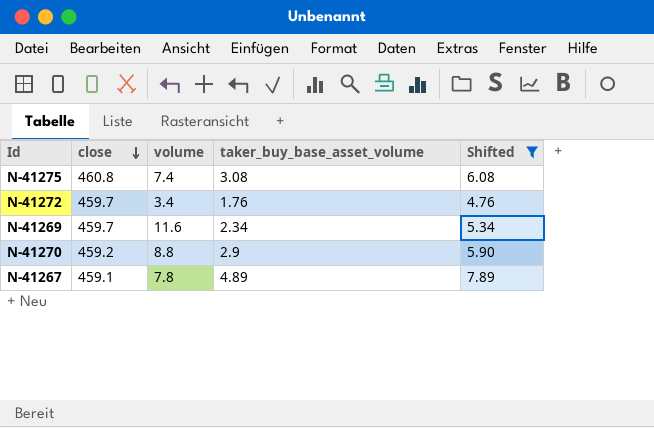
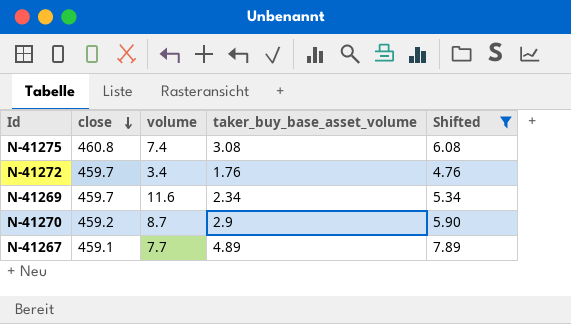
N-41270 | volume: 8.8 -> 8.7
N-41267 | volume: 7.8 -> 7.7

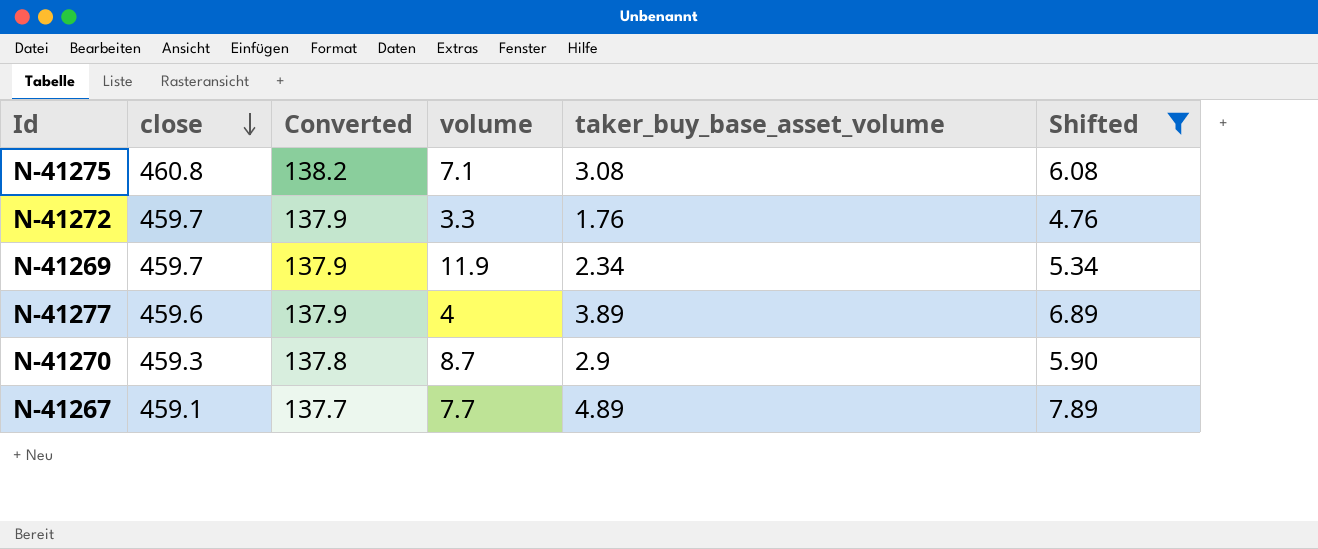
column Converted | formula: none -> [close] * 0.3
N-41275 | volume: 7.4 -> 7.1
N-41272 | volume: 3.4 -> 3.3
N-41269 | volume: 11.6 -> 11.9
row N-41277: none -> 459.6 | 137.9 | 4 | 3.89 | 6.89
N-41270 | close: 459.2 -> 459.3

